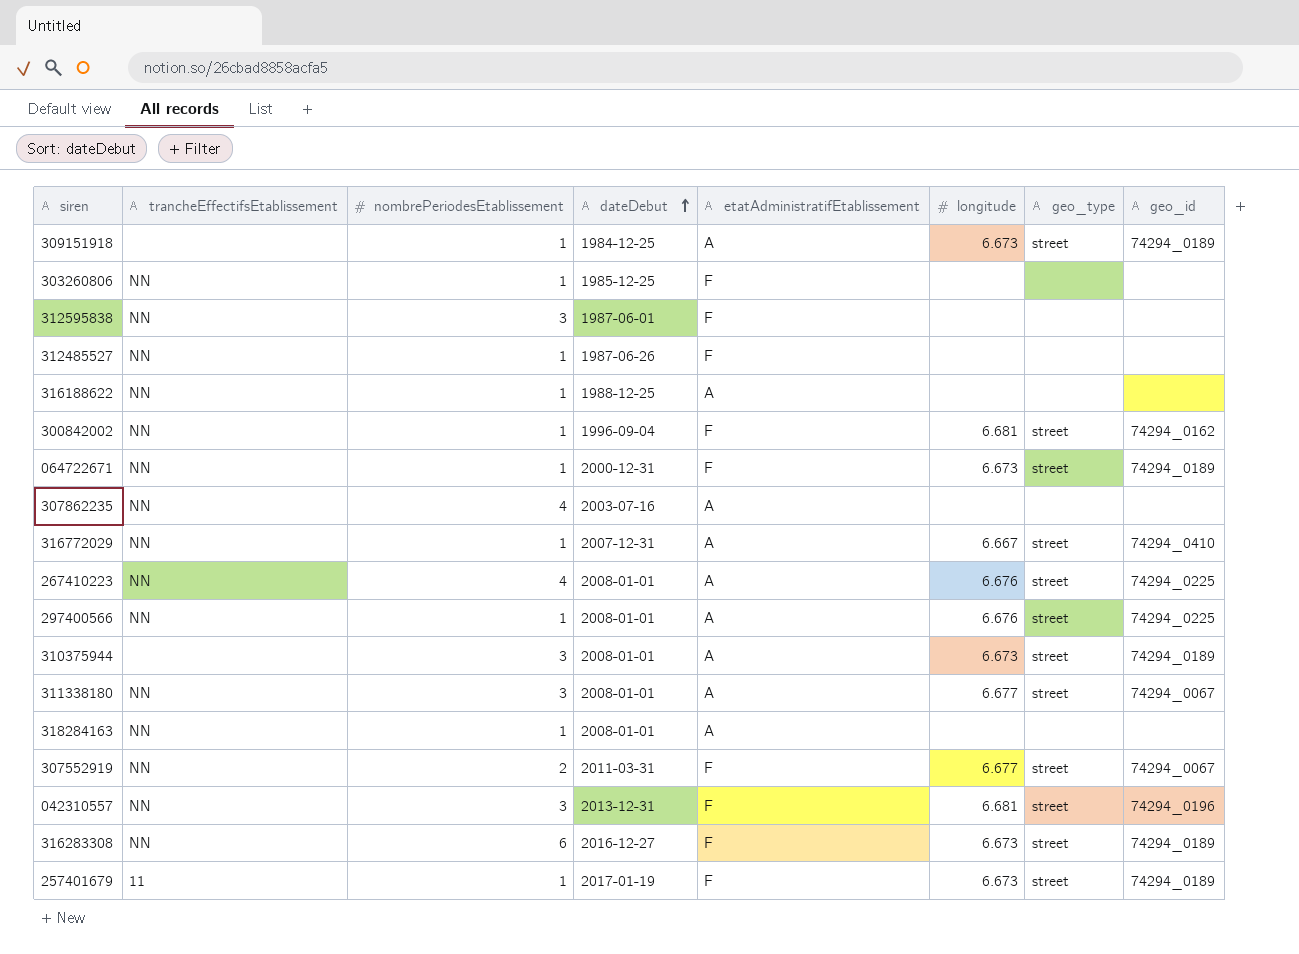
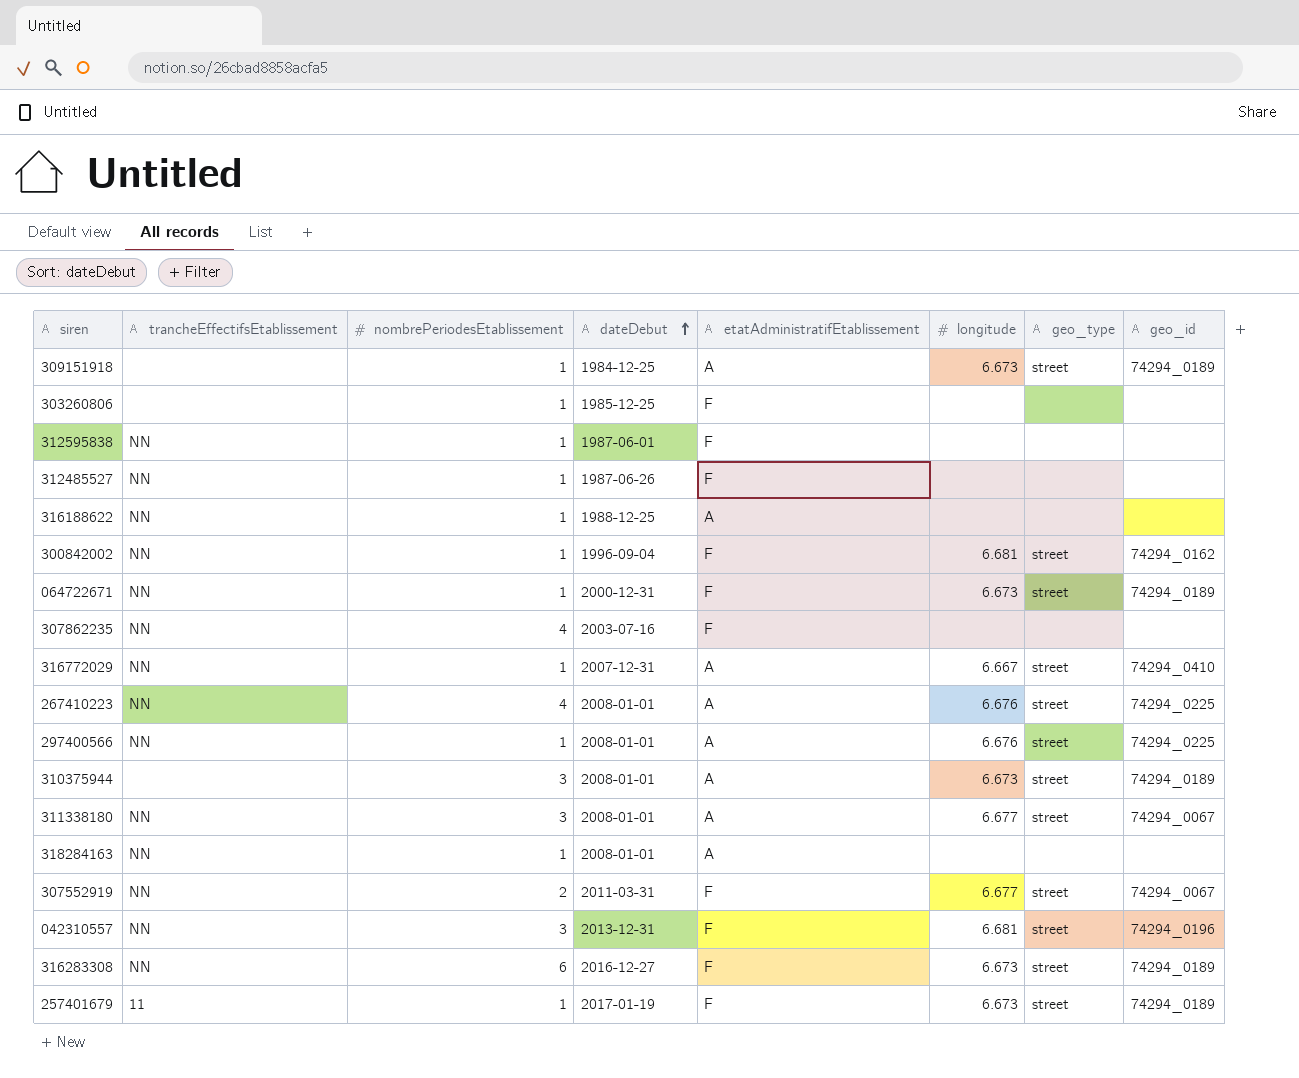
303260806 | trancheEffectifsEtablissement: NN -> none
312595838 | nombrePeriodesEtablissement: 3 -> 1
307862235 | etatAdministratifEtablissement: A -> F

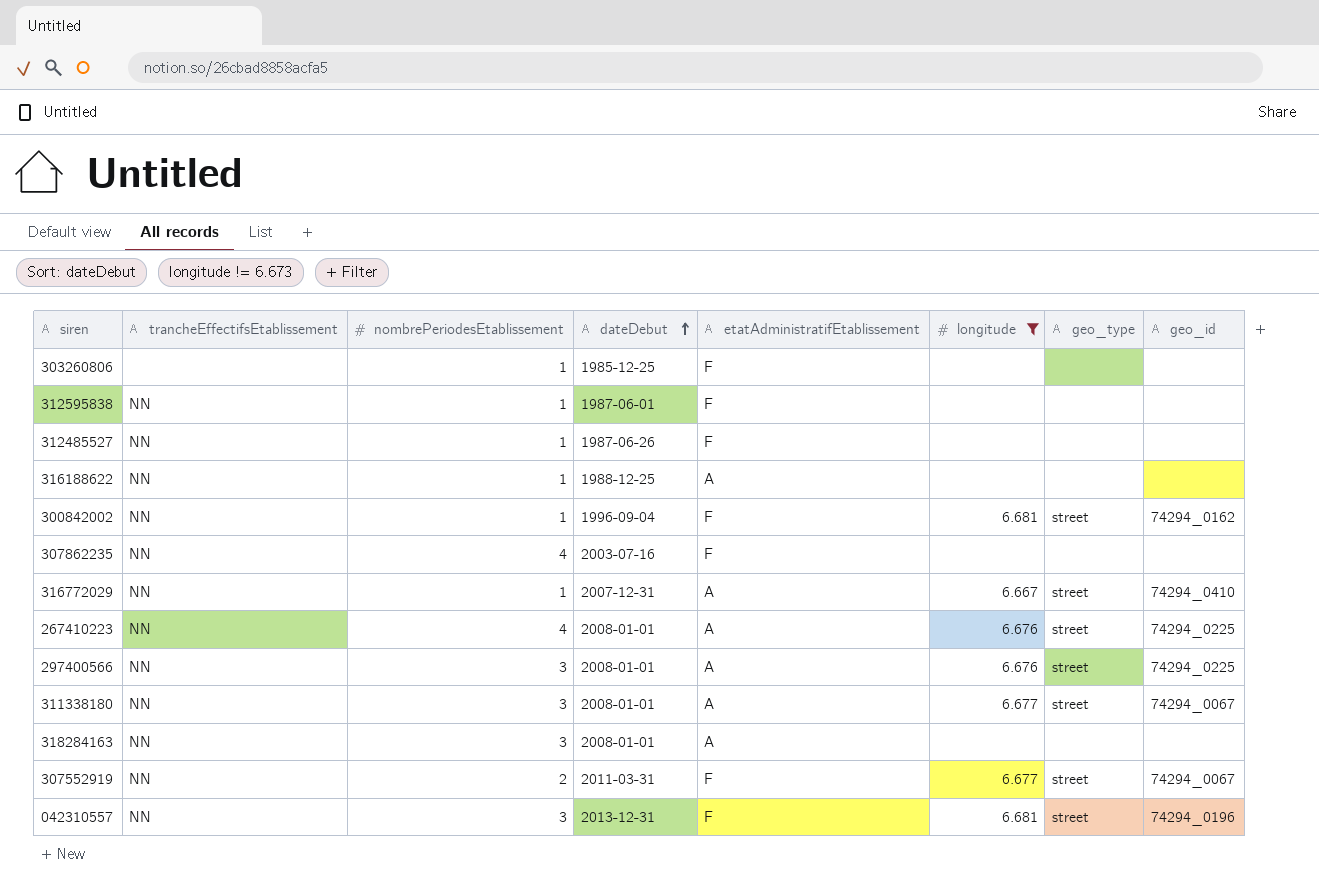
filter: none -> longitude != 6.673
297400566 | nombrePeriodesEtablissement: 1 -> 3
318284163 | nombrePeriodesEtablissement: 1 -> 3

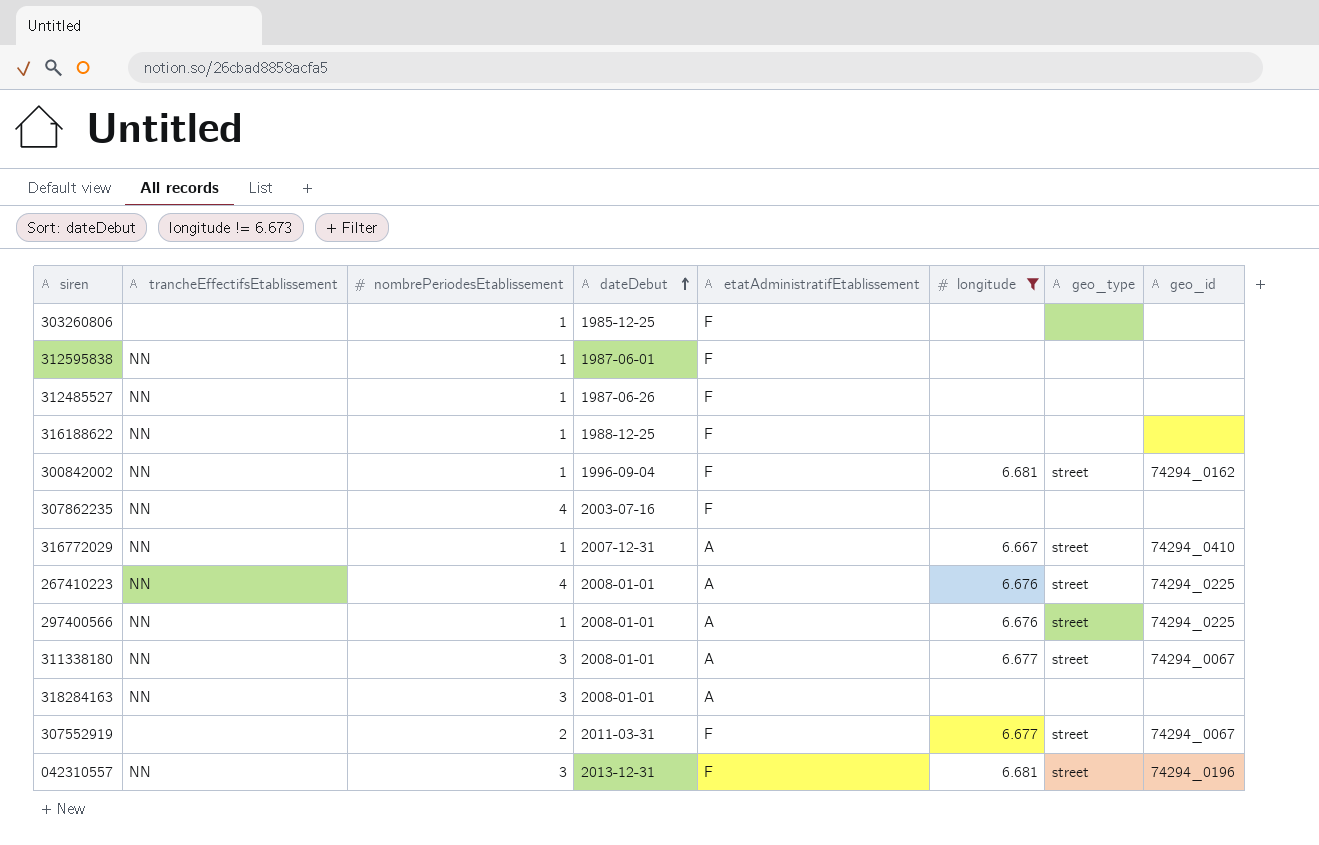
316188622 | etatAdministratifEtablissement: A -> F
297400566 | nombrePeriodesEtablissement: 3 -> 1
307552919 | trancheEffectifsEtablissement: NN -> none

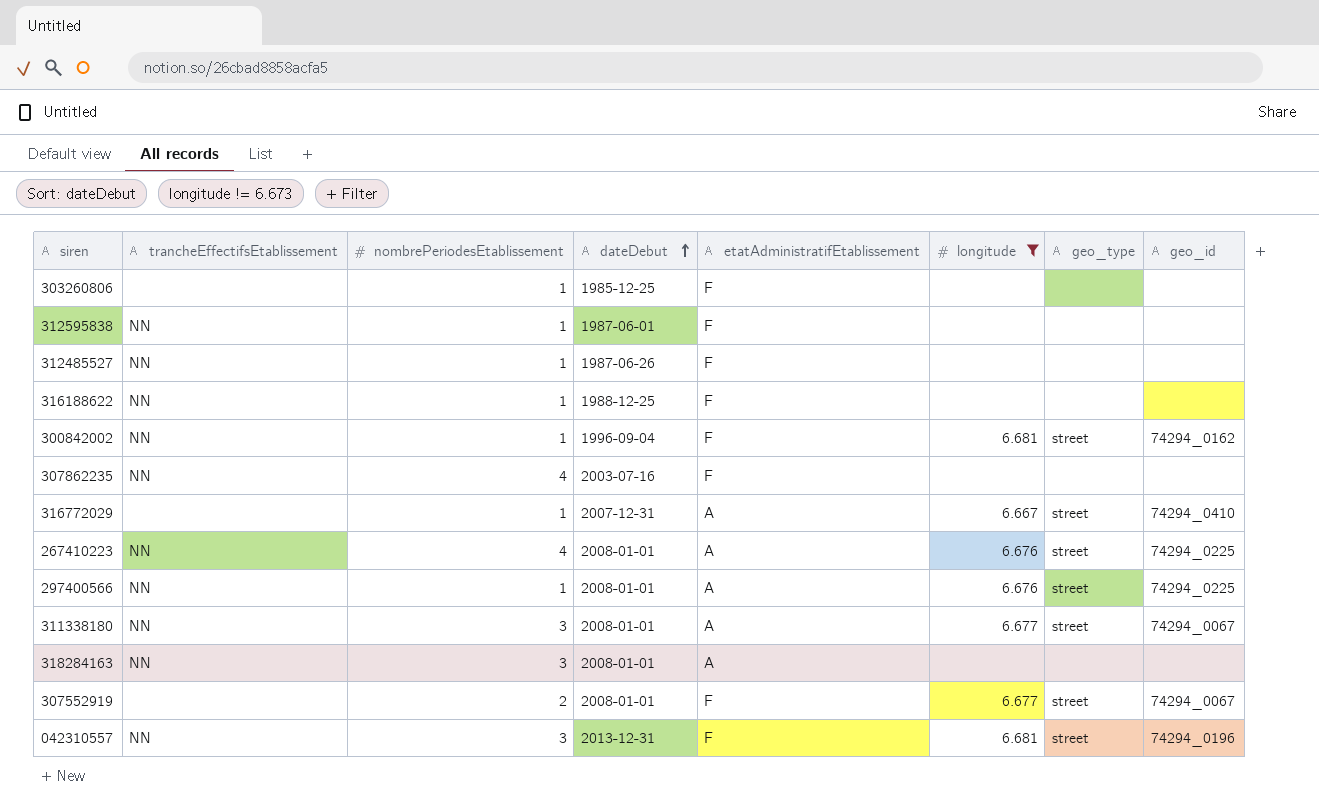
316772029 | trancheEffectifsEtablissement: NN -> none
307552919 | dateDebut: 2011-03-31 -> 2008-01-01

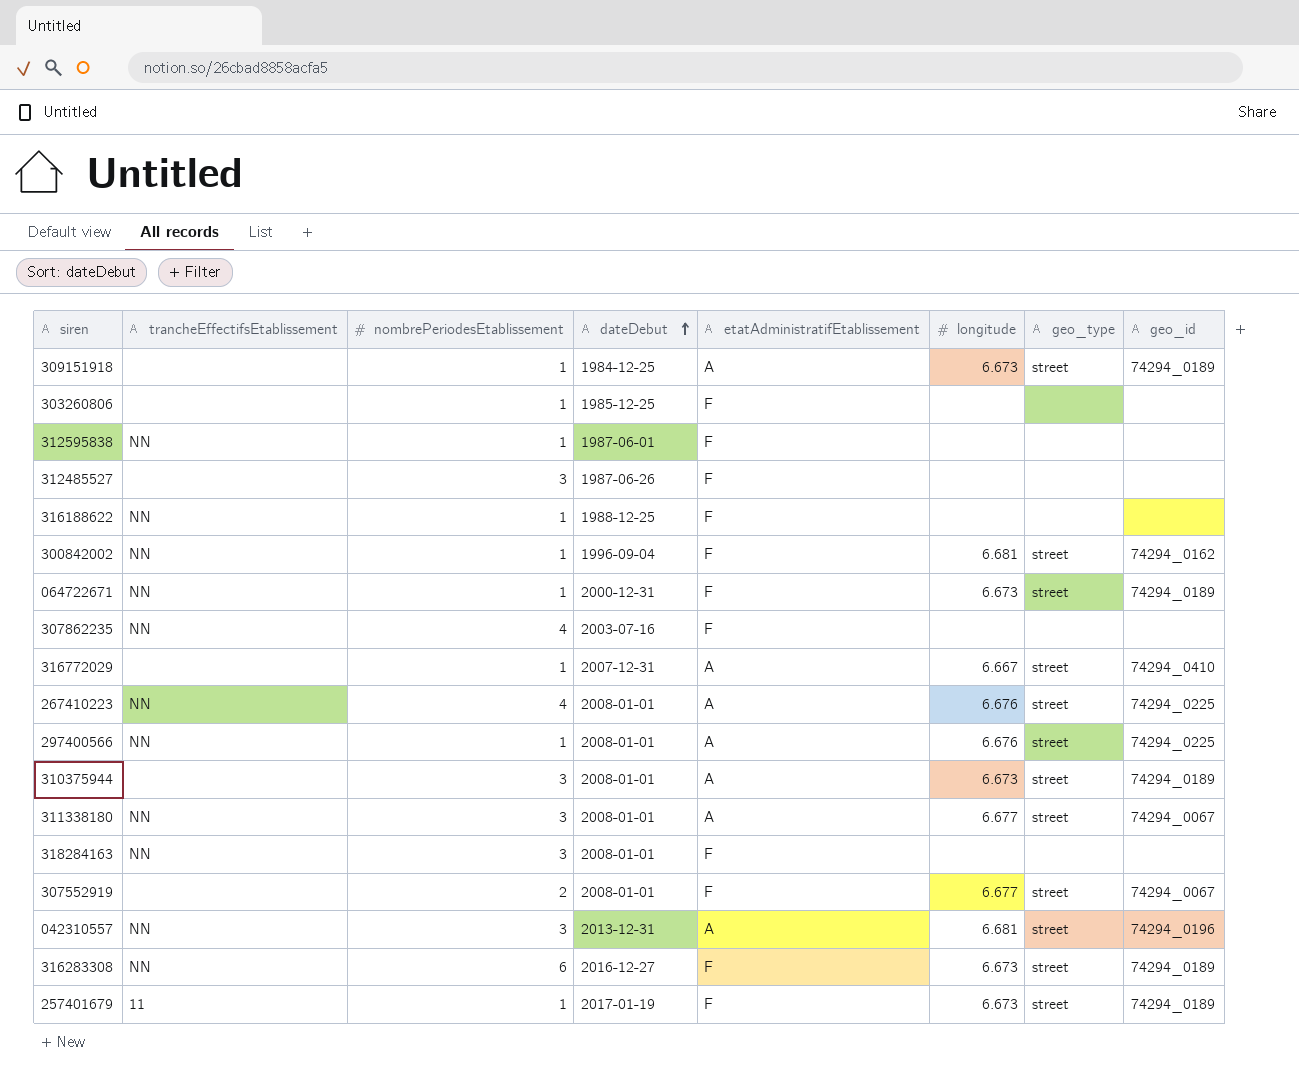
filter: longitude != 6.673 -> none
312485527 | trancheEffectifsEtablissement: NN -> none
312485527 | nombrePeriodesEtablissement: 1 -> 3
318284163 | etatAdministratifEtablissement: A -> F
042310557 | etatAdministratifEtablissement: F -> A

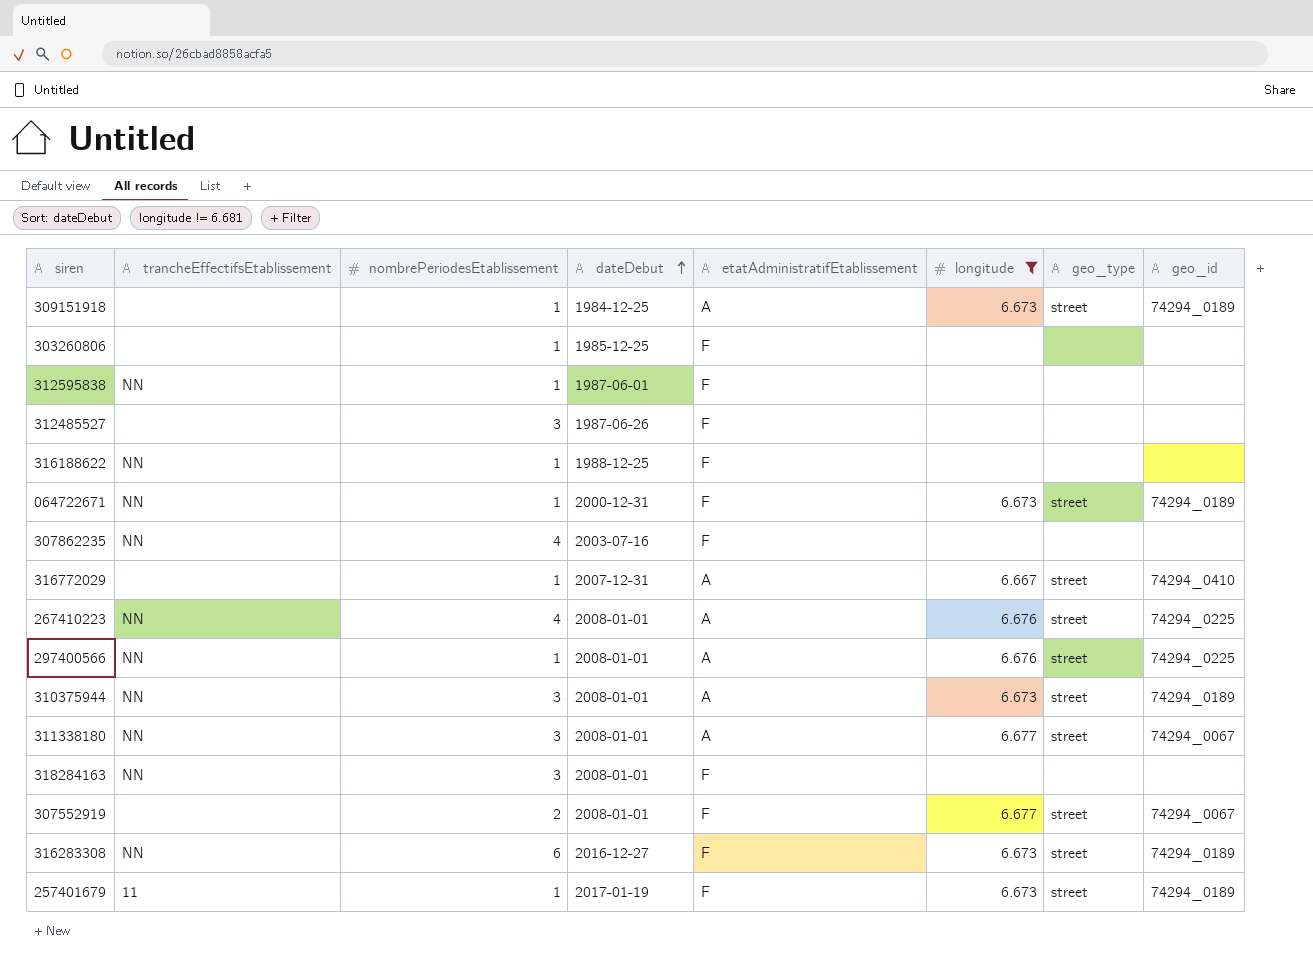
filter: none -> longitude != 6.681
310375944 | trancheEffectifsEtablissement: none -> NN

